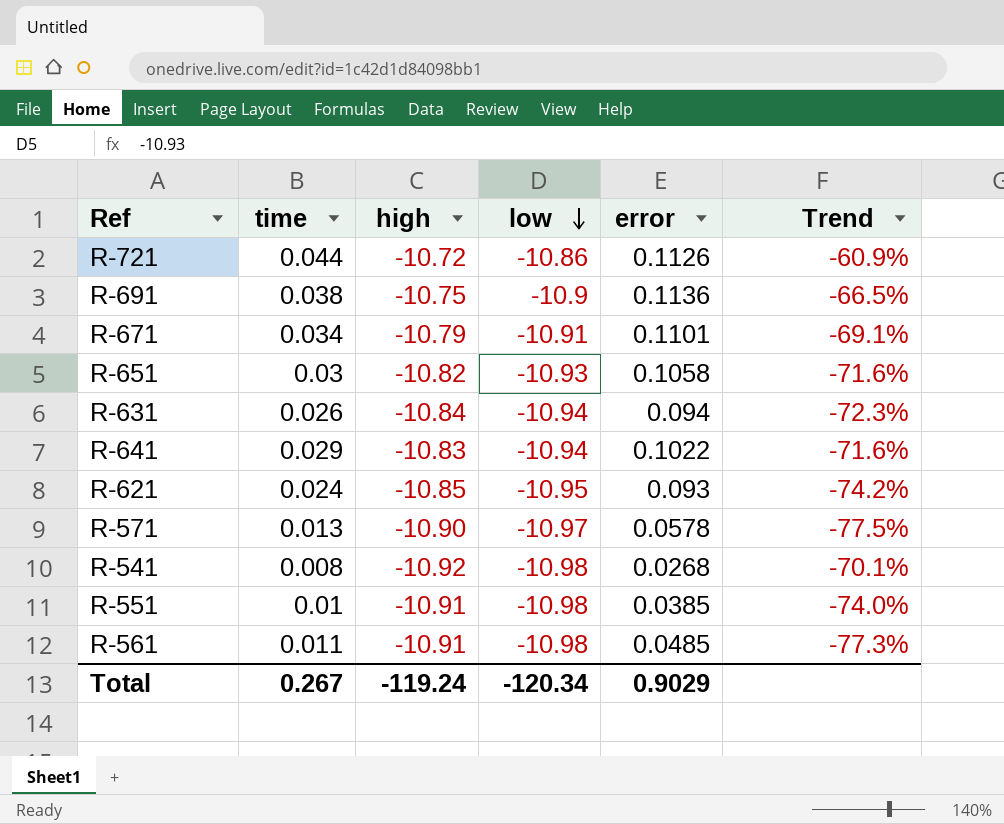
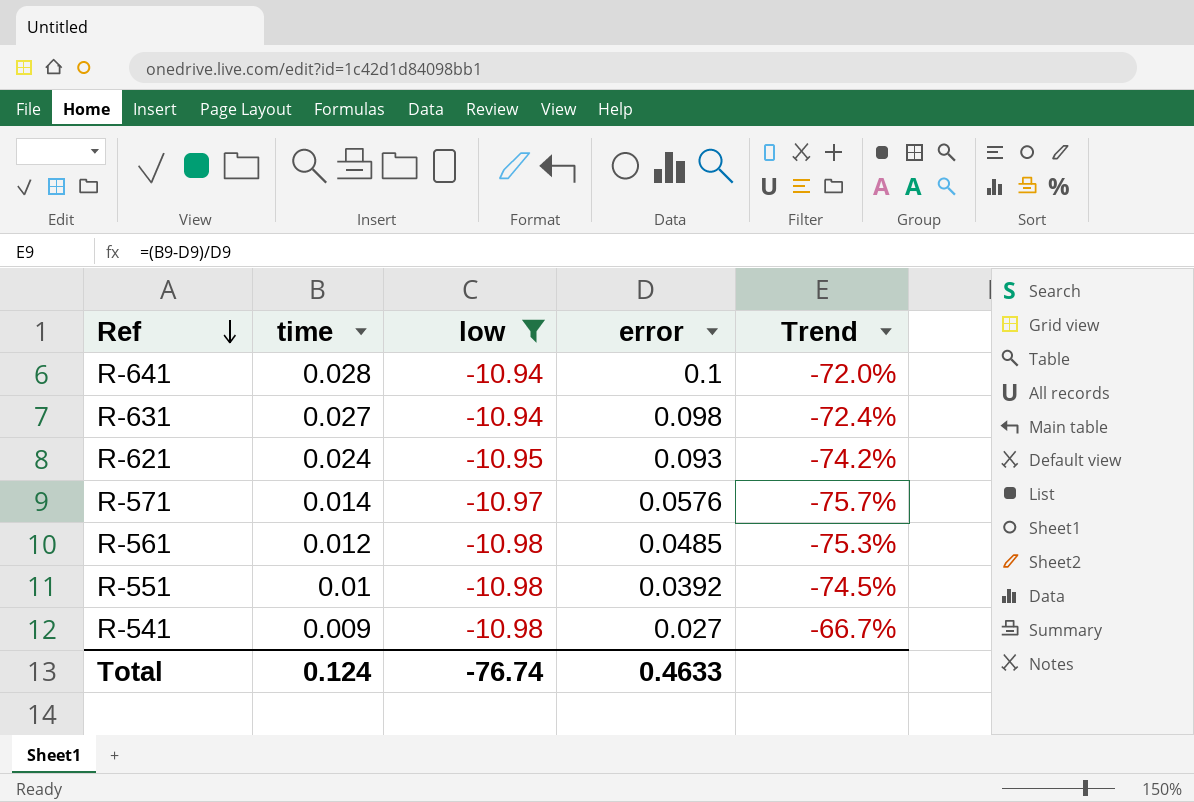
filter: none -> low <= -10.94
row order: low descending -> Ref descending
column high | position: 3 -> none
R-641 | time: 0.029 -> 0.028
R-641 | error: 0.1022 -> 0.1
R-641 | Trend: -71.6% -> -72.0%
R-631 | time: 0.026 -> 0.027
R-631 | error: 0.094 -> 0.098
R-631 | Trend: -72.3% -> -72.4%
R-571 | time: 0.013 -> 0.014
R-571 | error: 0.0578 -> 0.0576
R-571 | Trend: -77.5% -> -75.7%
R-561 | time: 0.011 -> 0.012
R-561 | Trend: -77.3% -> -75.3%
R-551 | error: 0.0385 -> 0.0392
R-551 | Trend: -74.0% -> -74.5%
R-541 | time: 0.008 -> 0.009
R-541 | error: 0.0268 -> 0.027
R-541 | Trend: -70.1% -> -66.7%
Total | time: 0.267 -> 0.124
Total | low: -120.34 -> -76.74
Total | error: 0.9029 -> 0.4633

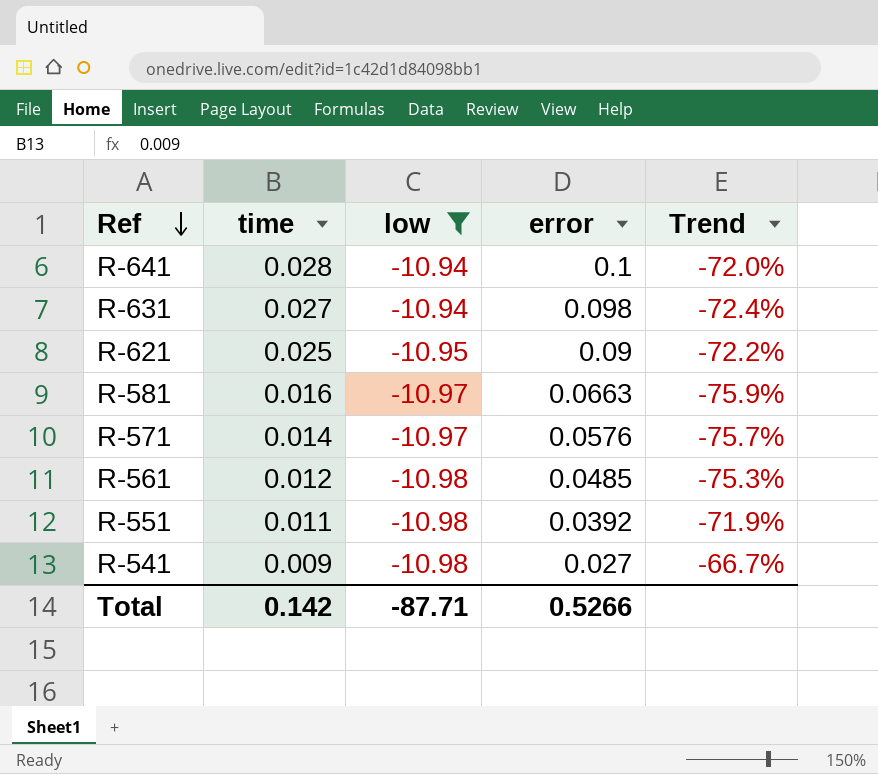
R-621 | time: 0.024 -> 0.025
R-621 | error: 0.093 -> 0.09
R-621 | Trend: -74.2% -> -72.2%
row R-581: none -> 0.016 | -10.97 | 0.0663 | -75.9%
R-551 | time: 0.01 -> 0.011
R-551 | Trend: -74.5% -> -71.9%
Total | time: 0.124 -> 0.142
Total | low: -76.74 -> -87.71
Total | error: 0.4633 -> 0.5266

